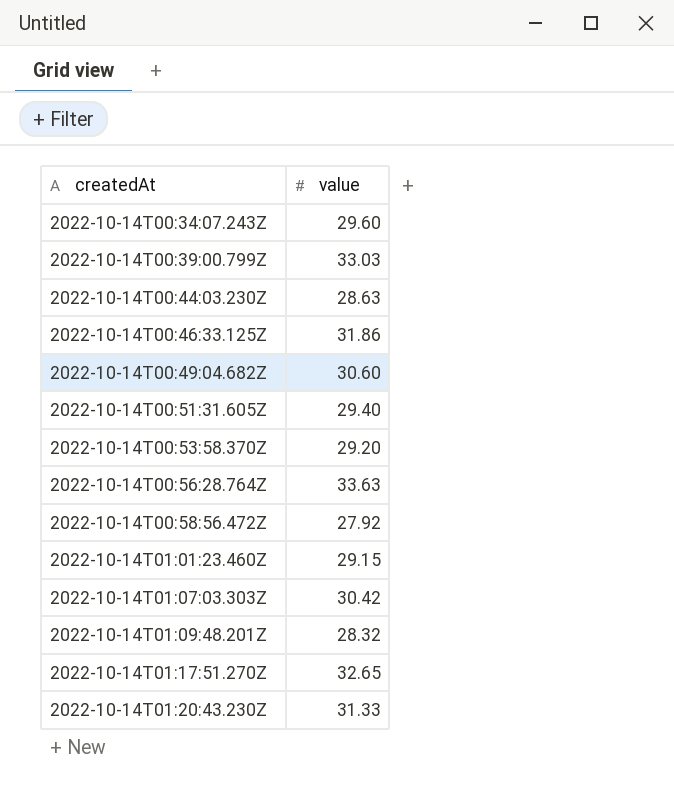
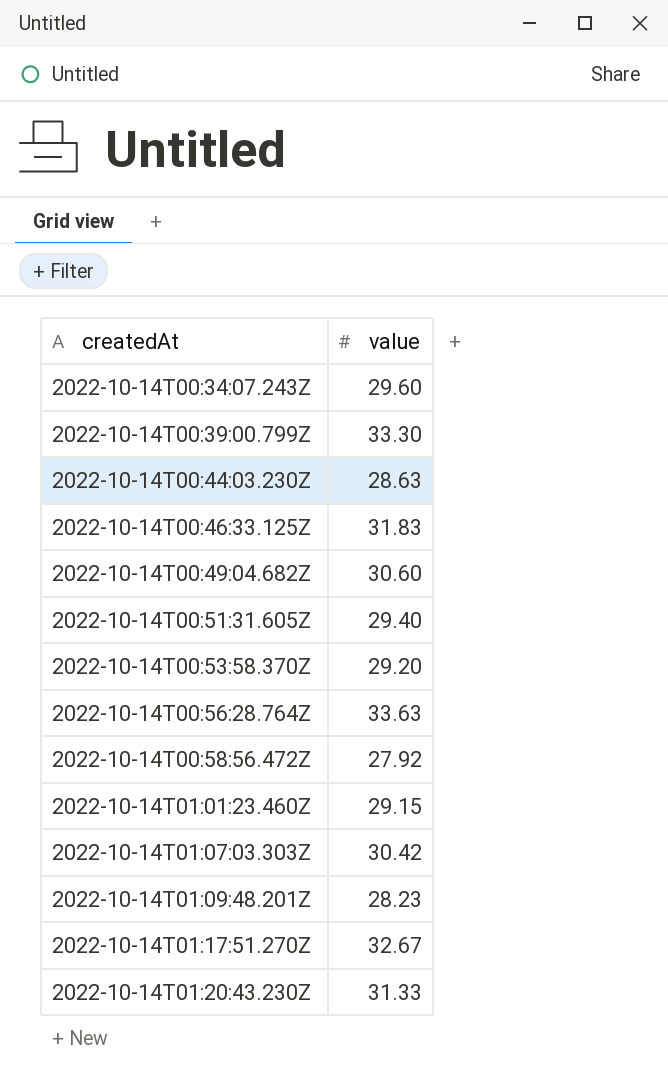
2022-10-14T00:39:00.799Z | value: 33.03 -> 33.30
2022-10-14T00:46:33.125Z | value: 31.86 -> 31.83
2022-10-14T01:09:48.201Z | value: 28.32 -> 28.23
2022-10-14T01:17:51.270Z | value: 32.65 -> 32.67

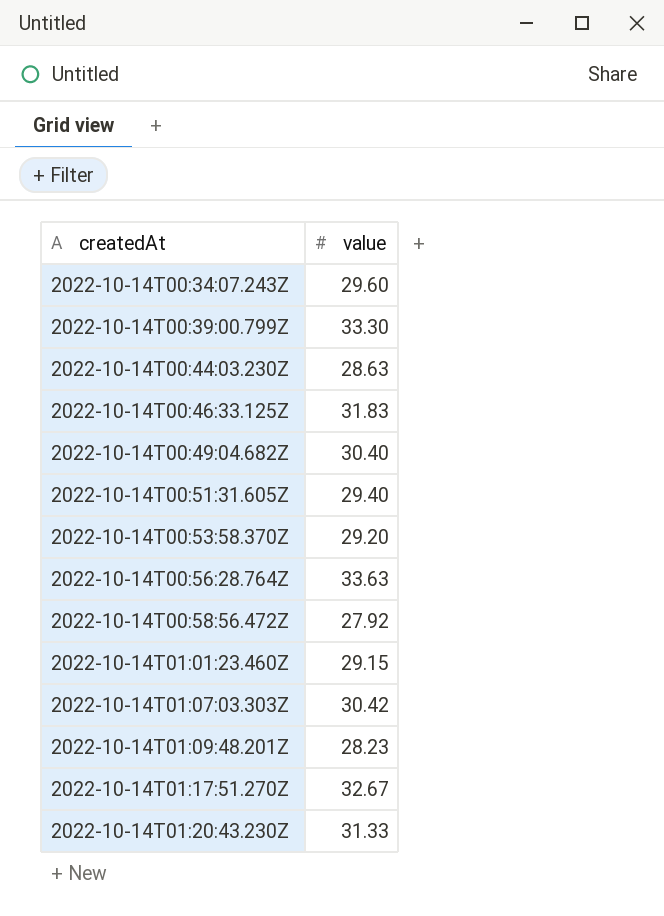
2022-10-14T00:49:04.682Z | value: 30.60 -> 30.40

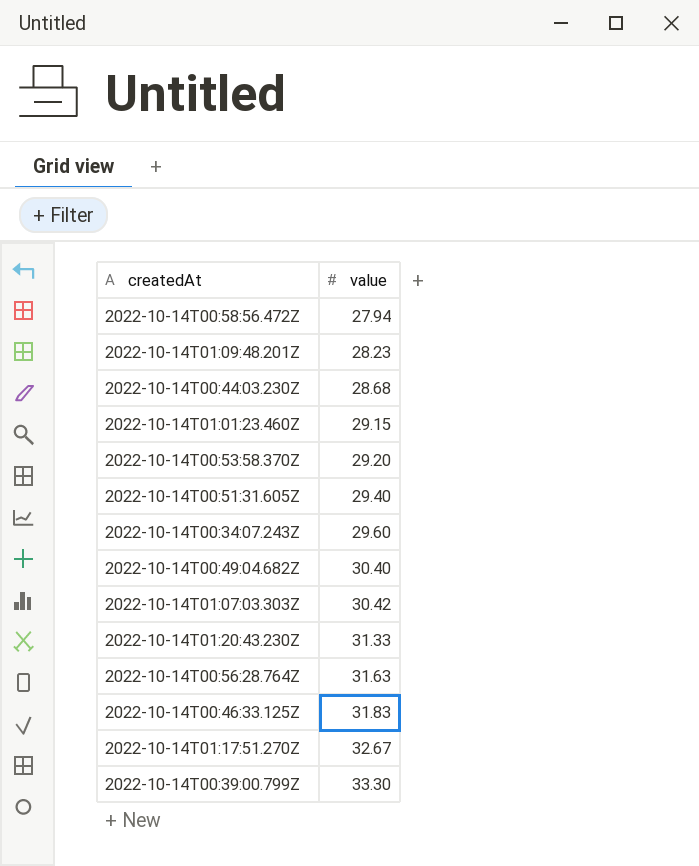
row order: createdAt ascending -> value ascending
2022-10-14T00:58:56.472Z | value: 27.92 -> 27.94
2022-10-14T00:44:03.230Z | value: 28.63 -> 28.68
2022-10-14T00:56:28.764Z | value: 33.63 -> 31.63

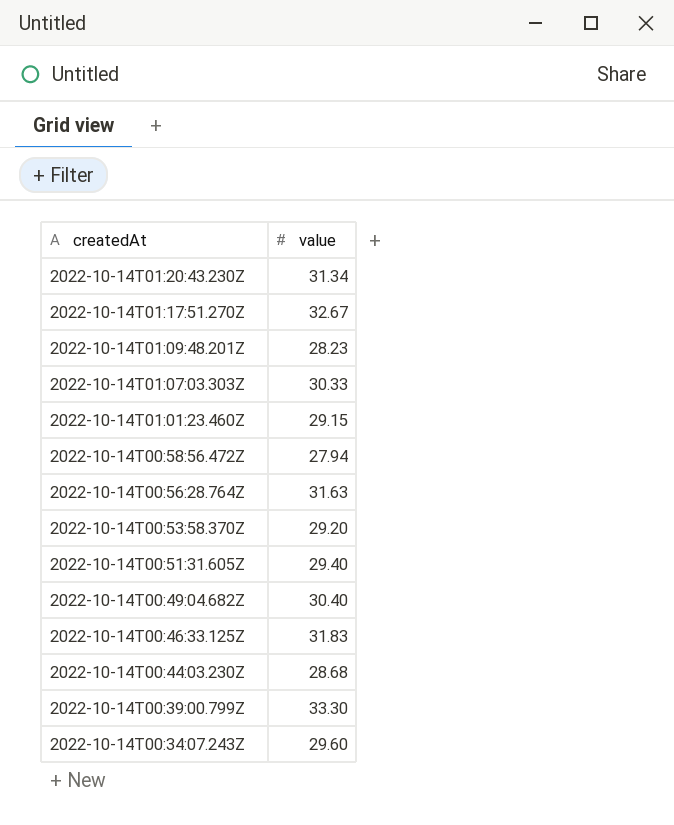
row order: value ascending -> createdAt descending
2022-10-14T01:20:43.230Z | value: 31.33 -> 31.34
2022-10-14T01:07:03.303Z | value: 30.42 -> 30.33

